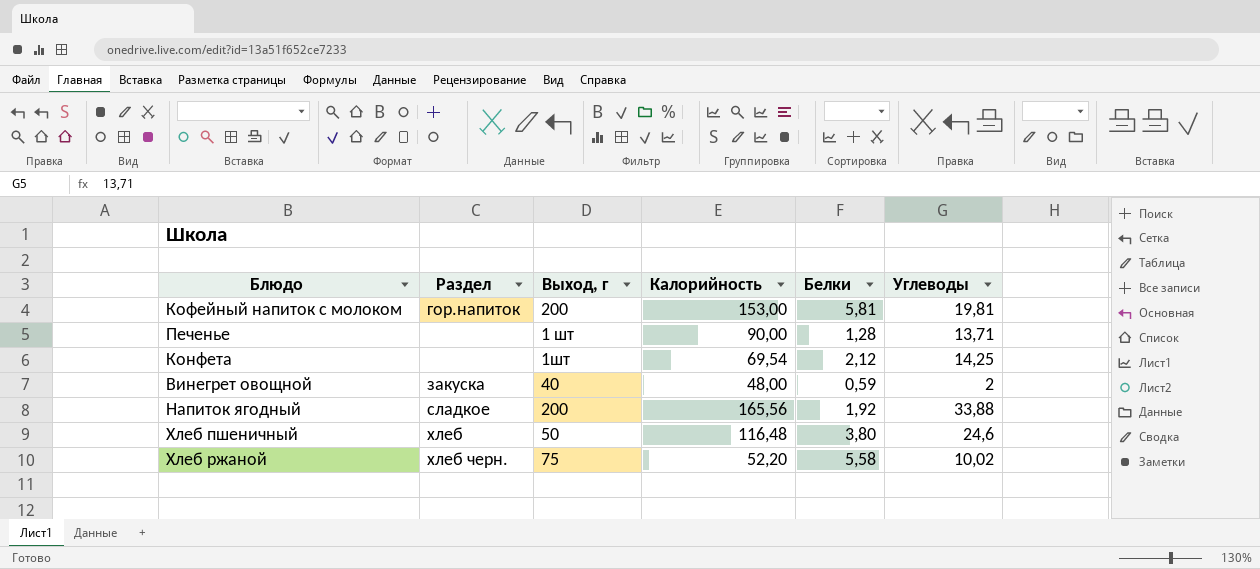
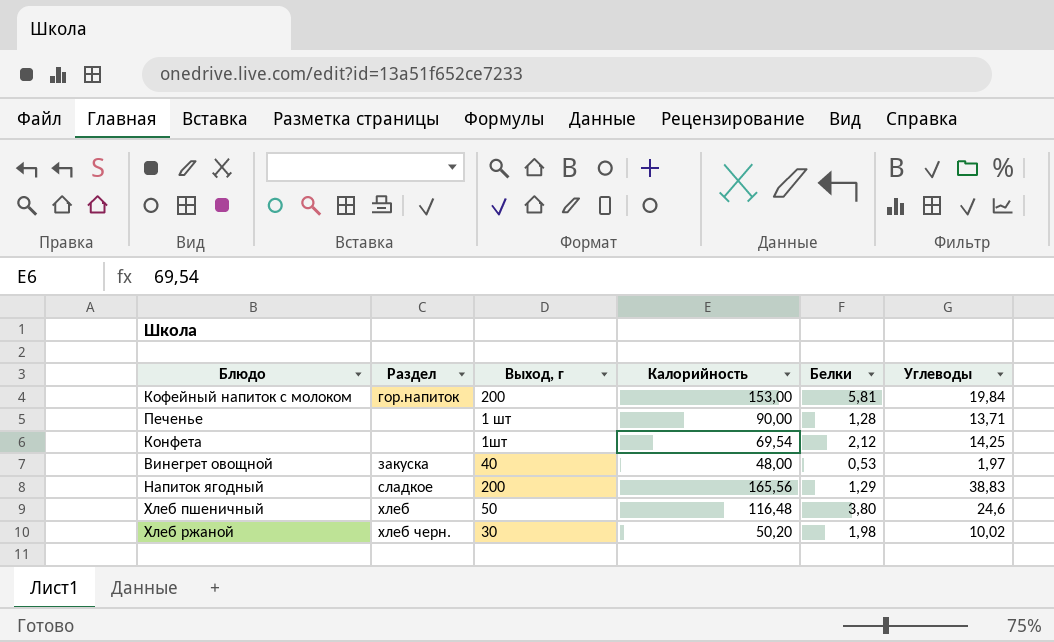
Кофейный напиток с молоком | Углеводы: 19,81 -> 19,84
Винегрет овощной | Белки: 0,59 -> 0,53
Винегрет овощной | Углеводы: 2 -> 1,97
Напиток ягодный | Белки: 1,92 -> 1,29
Напиток ягодный | Углеводы: 33,88 -> 38,83
Хлеб ржаной | Выход, г: 75 -> 30
Хлеб ржаной | Калорийность: 52,20 -> 50,20
Хлеб ржаной | Белки: 5,58 -> 1,98

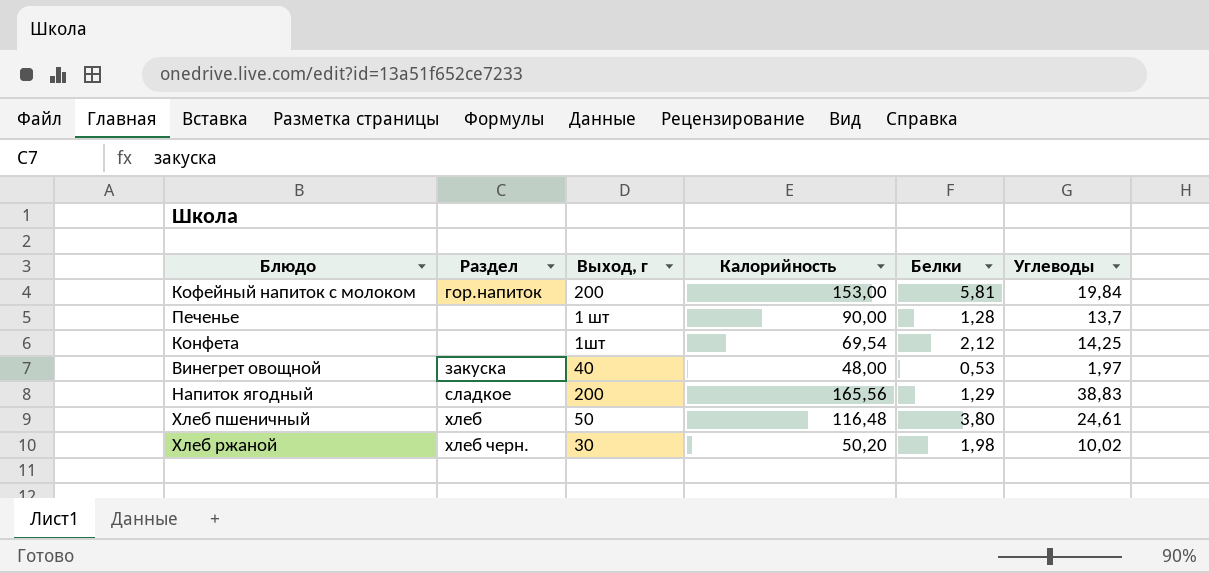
Печенье | Углеводы: 13,71 -> 13,7
Хлеб пшеничный | Углеводы: 24,6 -> 24,61

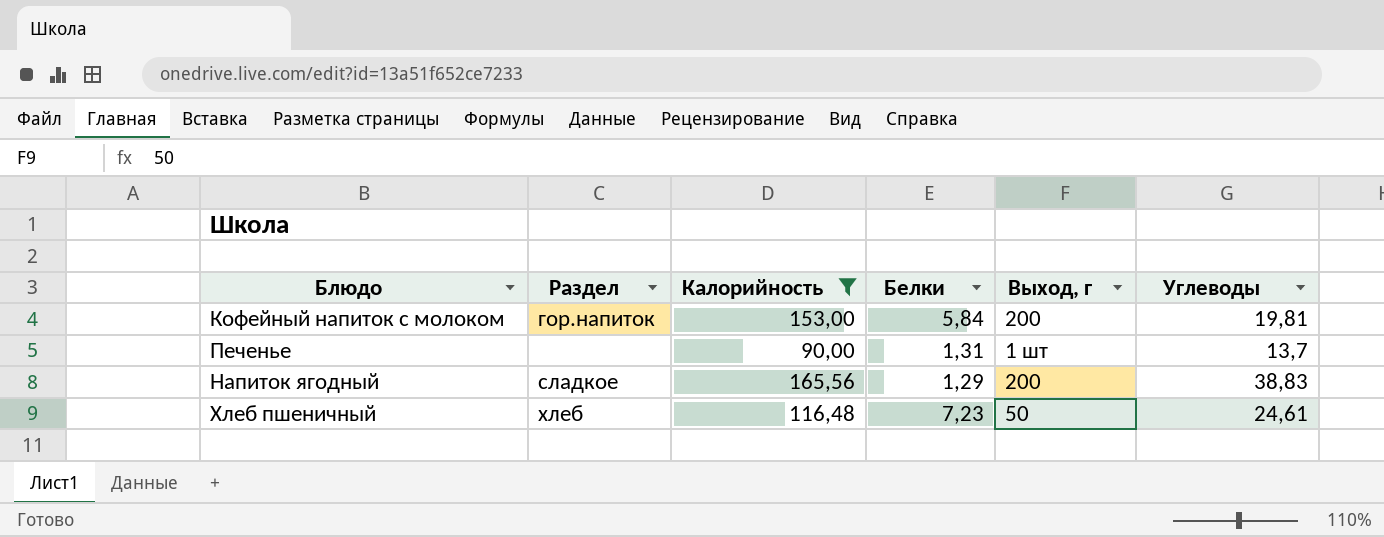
filter: none -> Калорийность >= 90,00
column Выход, г | position: 3 -> 5
Кофейный напиток с молоком | Белки: 5,81 -> 5,84
Кофейный напиток с молоком | Углеводы: 19,84 -> 19,81
Печенье | Белки: 1,28 -> 1,31
Хлеб пшеничный | Белки: 3,80 -> 7,23

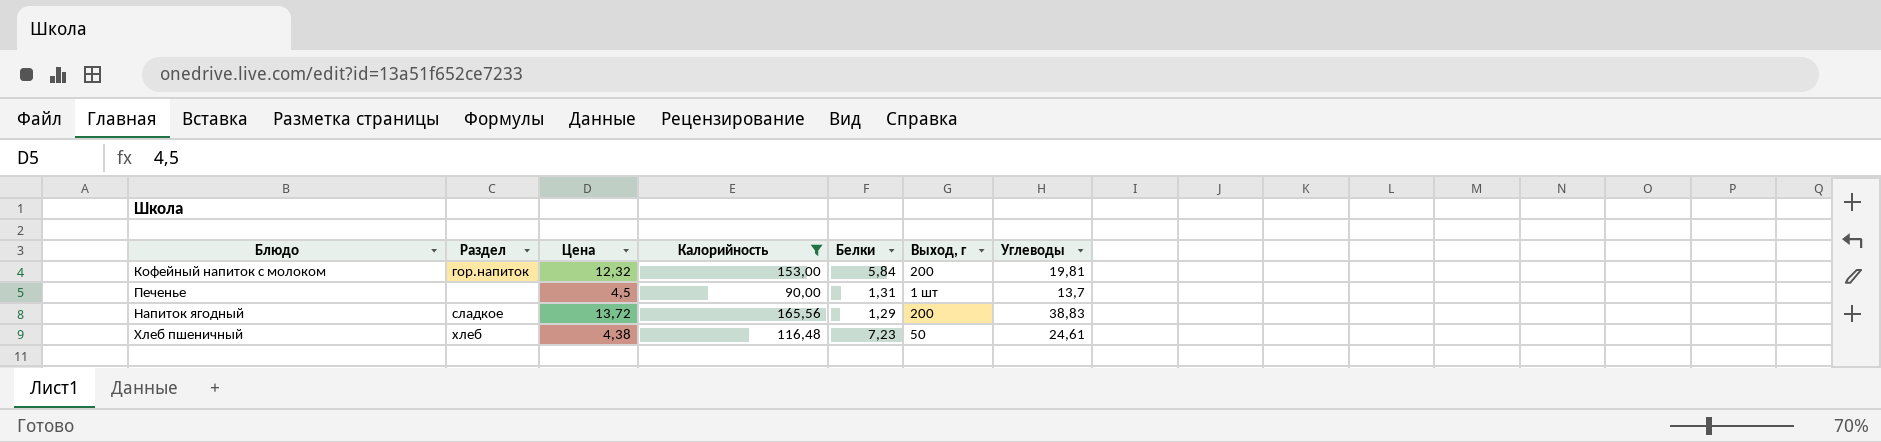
column Цена | position: none -> 3

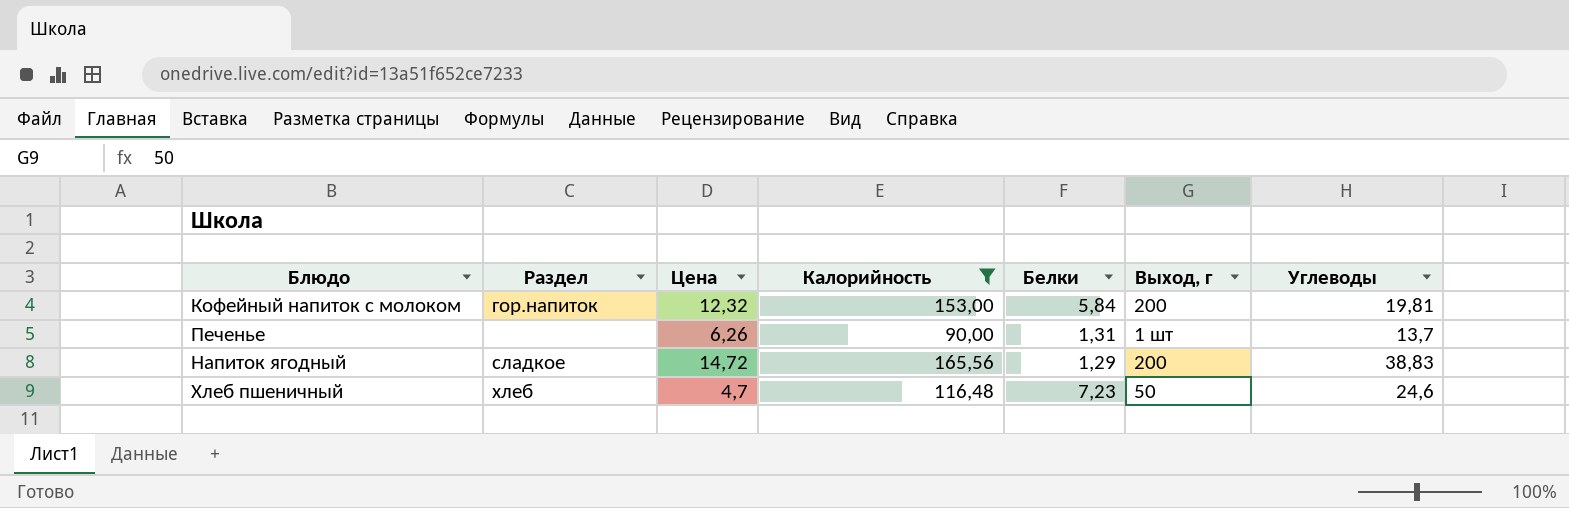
Печенье | Цена: 4,5 -> 6,26
Напиток ягодный | Цена: 13,72 -> 14,72
Хлеб пшеничный | Цена: 4,38 -> 4,7
Хлеб пшеничный | Углеводы: 24,61 -> 24,6

